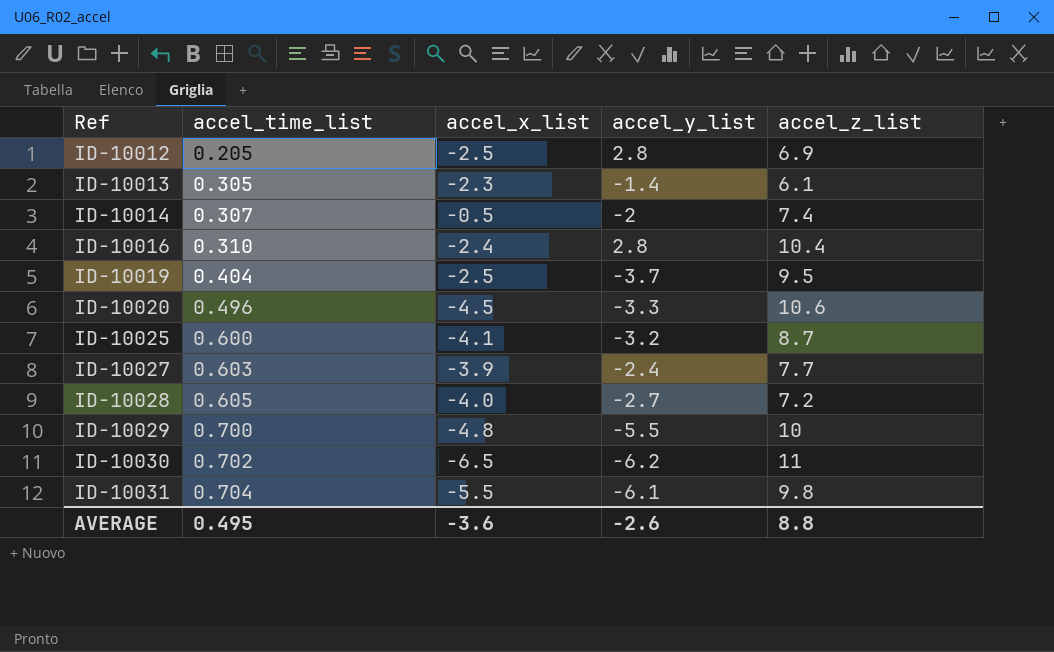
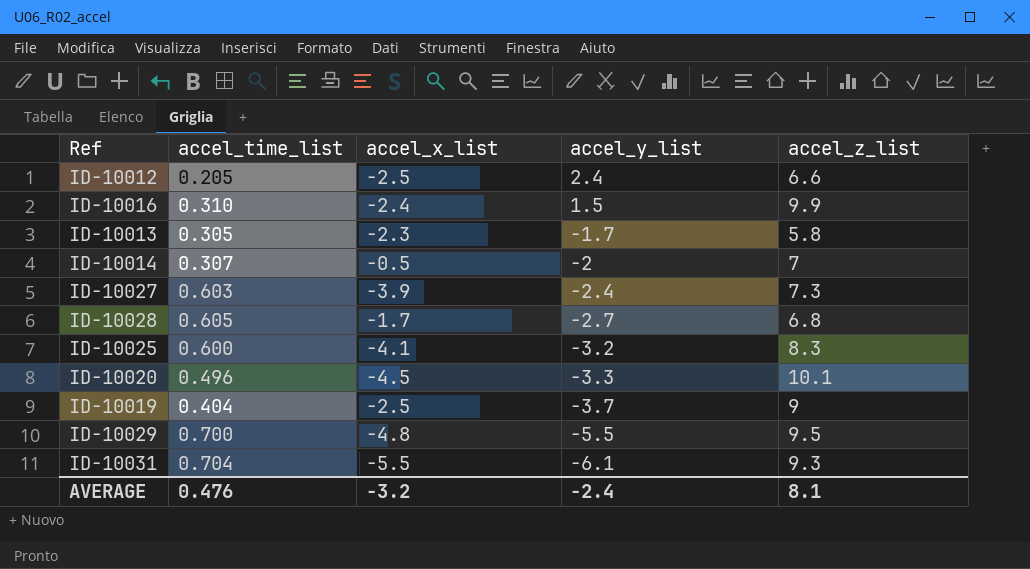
row order: Ref ascending -> accel_y_list descending
row ID-10030: 0.702 | -6.5 | -6.2 | 11 -> none
ID-10012 | accel_y_list: 2.8 -> 2.4
ID-10012 | accel_z_list: 6.9 -> 6.6
ID-10016 | accel_y_list: 2.8 -> 1.5
ID-10016 | accel_z_list: 10.4 -> 9.9
ID-10013 | accel_y_list: -1.4 -> -1.7
ID-10013 | accel_z_list: 6.1 -> 5.8
ID-10014 | accel_z_list: 7.4 -> 7
ID-10027 | accel_z_list: 7.7 -> 7.3
ID-10028 | accel_x_list: -4.0 -> -1.7
ID-10028 | accel_z_list: 7.2 -> 6.8
ID-10025 | accel_z_list: 8.7 -> 8.3
ID-10020 | accel_z_list: 10.6 -> 10.1
ID-10019 | accel_z_list: 9.5 -> 9
ID-10029 | accel_z_list: 10 -> 9.5
ID-10031 | accel_z_list: 9.8 -> 9.3
AVERAGE | accel_time_list: 0.495 -> 0.476
AVERAGE | accel_x_list: -3.6 -> -3.2
AVERAGE | accel_y_list: -2.6 -> -2.4
AVERAGE | accel_z_list: 8.8 -> 8.1

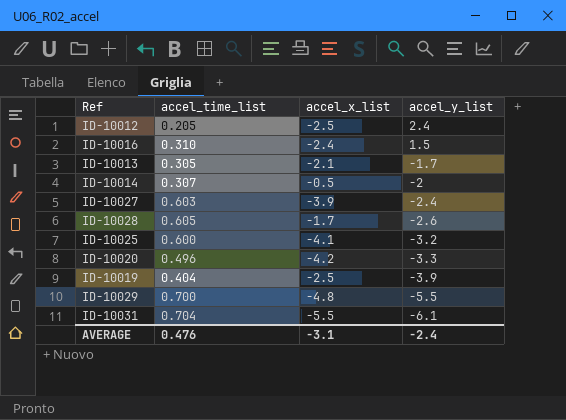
column accel_z_list | position: 5 -> none
ID-10013 | accel_x_list: -2.3 -> -2.1
ID-10028 | accel_y_list: -2.7 -> -2.6
ID-10020 | accel_x_list: -4.5 -> -4.2
ID-10019 | accel_y_list: -3.7 -> -3.9
AVERAGE | accel_x_list: -3.2 -> -3.1

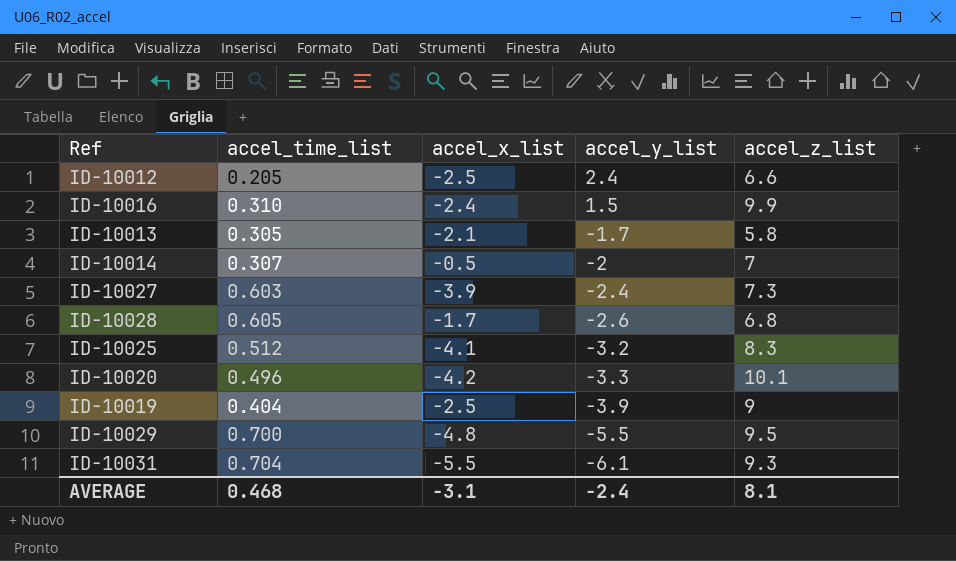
column accel_z_list | position: none -> 5
ID-10025 | accel_time_list: 0.600 -> 0.512
AVERAGE | accel_time_list: 0.476 -> 0.468

